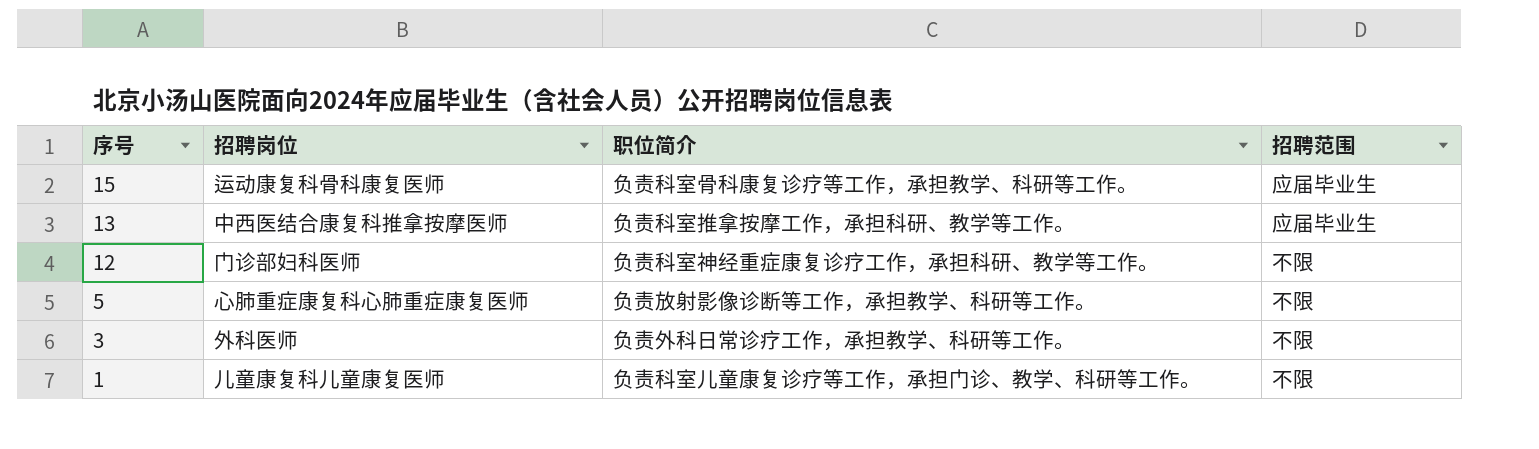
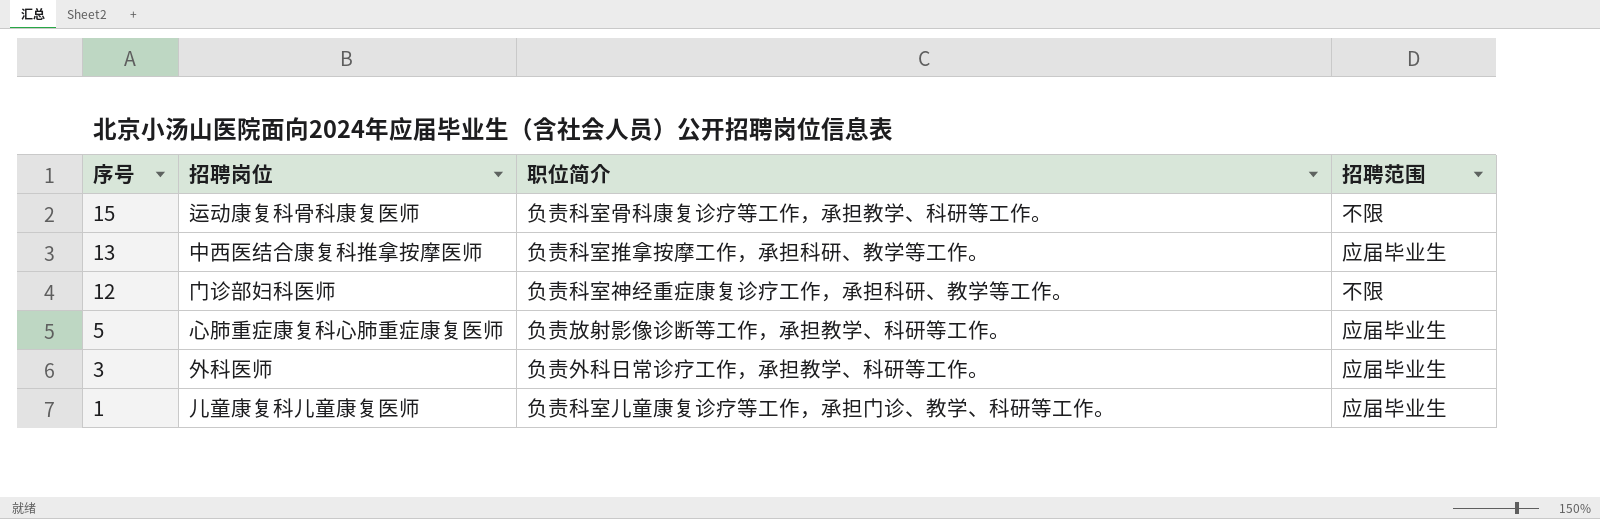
15 | 招聘范围: 应届毕业生 -> 不限
5 | 招聘范围: 不限 -> 应届毕业生
3 | 招聘范围: 不限 -> 应届毕业生
1 | 招聘范围: 不限 -> 应届毕业生

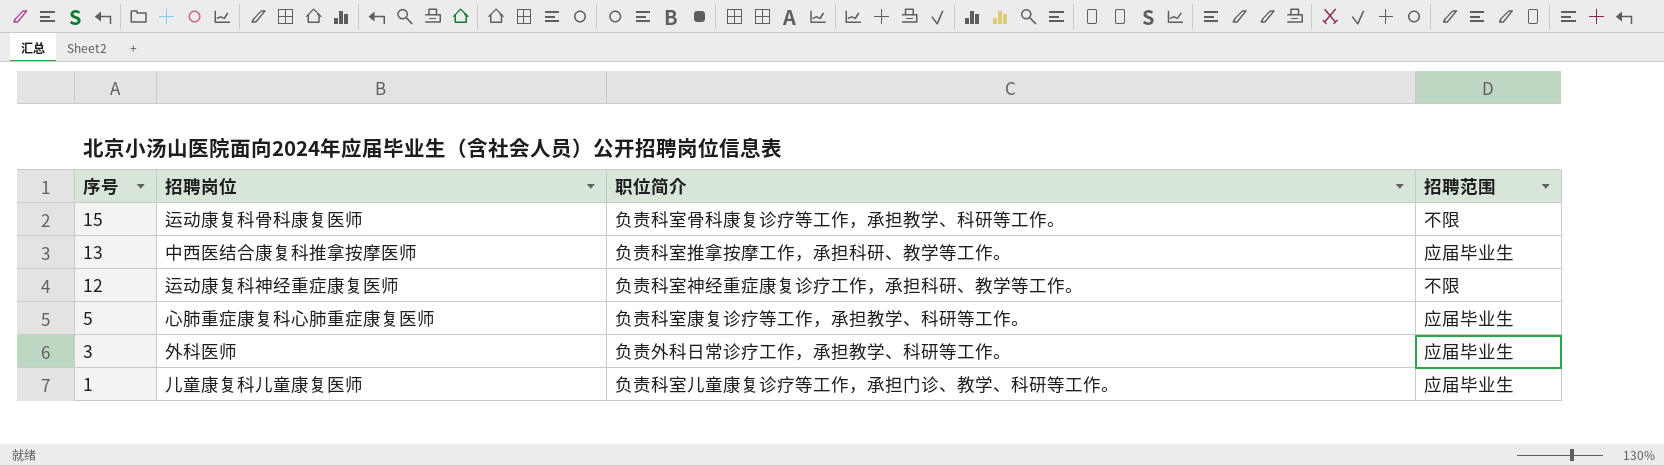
12 | 招聘岗位: 门诊部妇科医师 -> 运动康复科神经重症康复医师
5 | 职位简介: 负责放射影像诊断等工作，承担教学、科研等工作。 -> 负责科室康复诊疗等工作，承担教学、科研等工作。

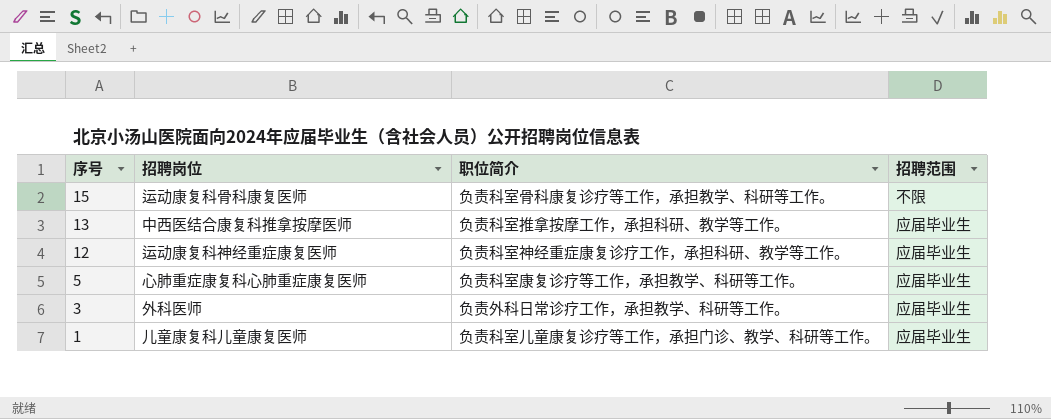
12 | 招聘范围: 不限 -> 应届毕业生

